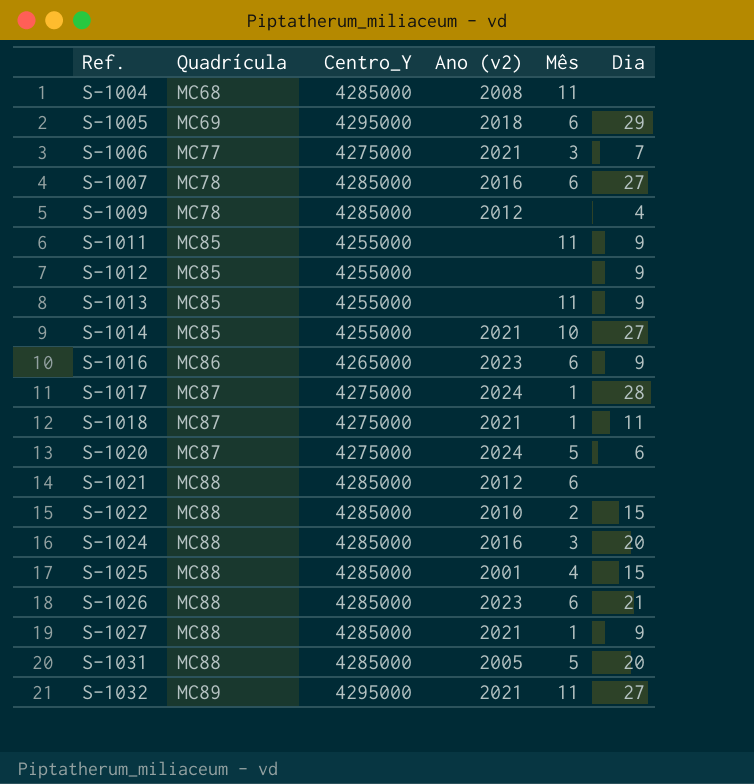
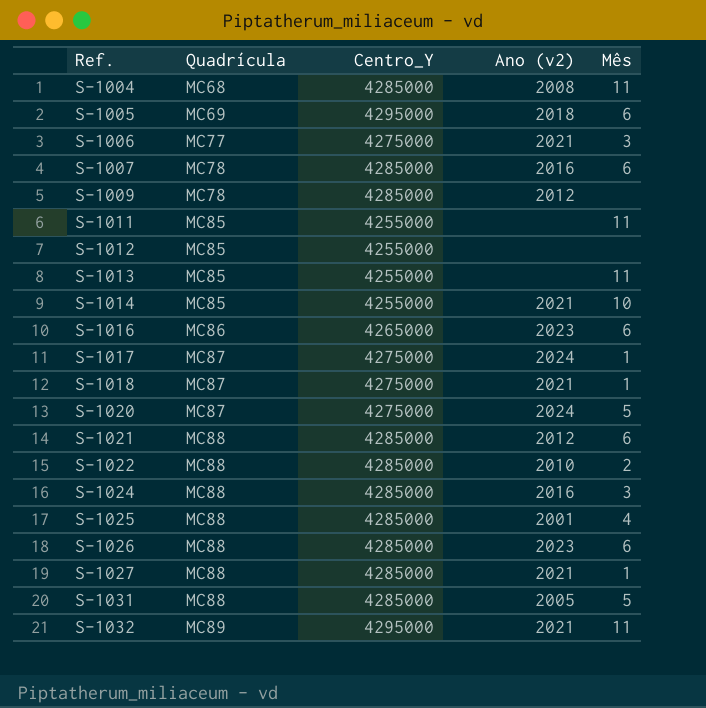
column Dia | position: 6 -> none

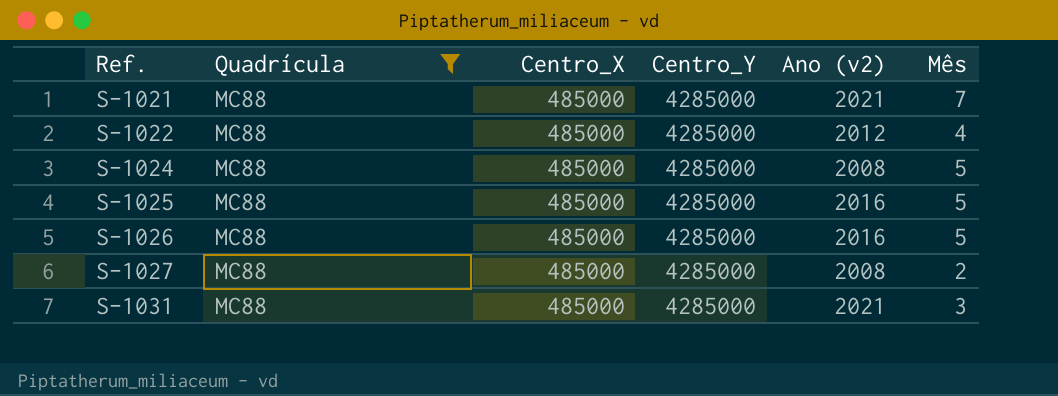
filter: none -> Quadrícula = MC88
column Centro_X | position: none -> 3
S-1021 | Ano (v2): 2012 -> 2021
S-1021 | Mês: 6 -> 7
S-1022 | Ano (v2): 2010 -> 2012
S-1022 | Mês: 2 -> 4
S-1024 | Ano (v2): 2016 -> 2008
S-1024 | Mês: 3 -> 5
S-1025 | Ano (v2): 2001 -> 2016
S-1025 | Mês: 4 -> 5
S-1026 | Ano (v2): 2023 -> 2016
S-1026 | Mês: 6 -> 5
S-1027 | Ano (v2): 2021 -> 2008
S-1027 | Mês: 1 -> 2
S-1031 | Ano (v2): 2005 -> 2021
S-1031 | Mês: 5 -> 3

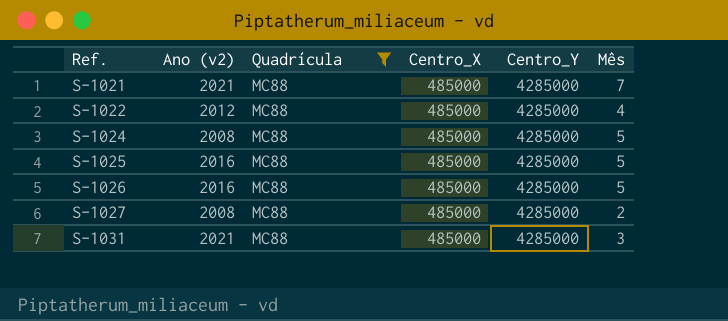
column Ano (v2) | position: 5 -> 2

